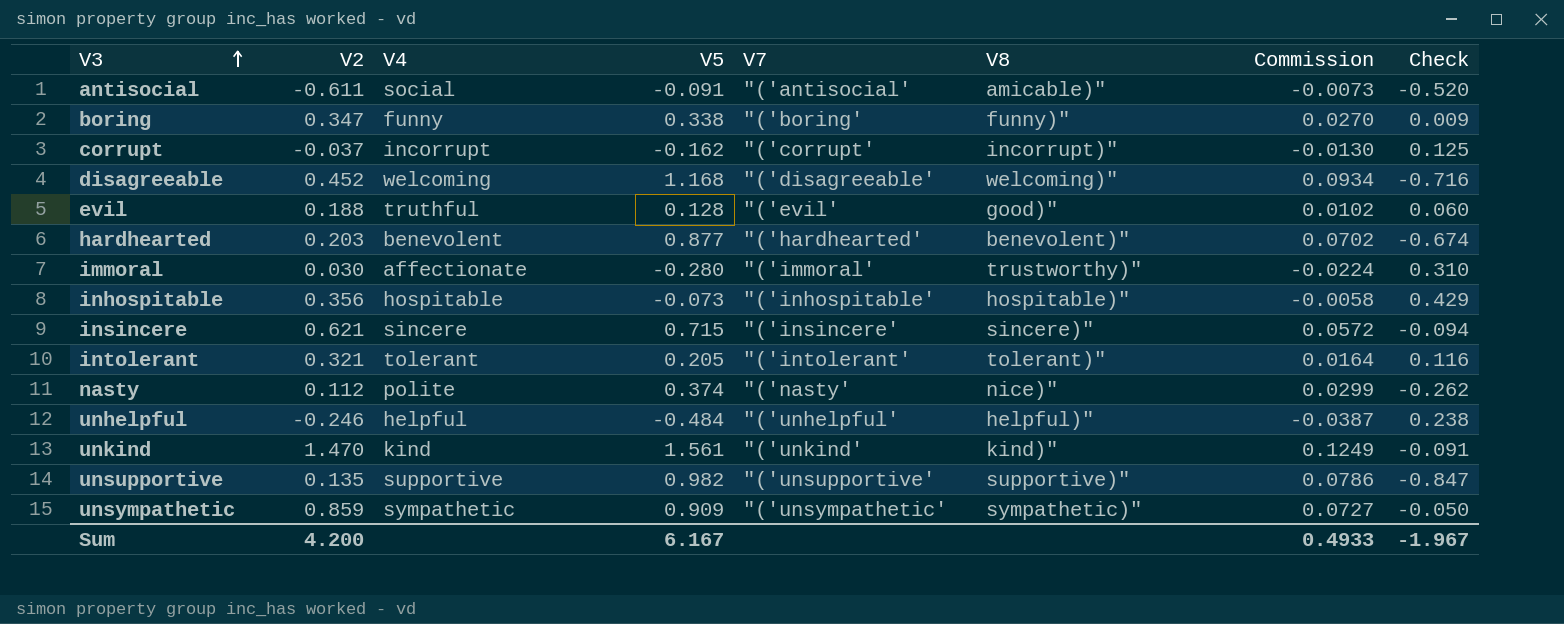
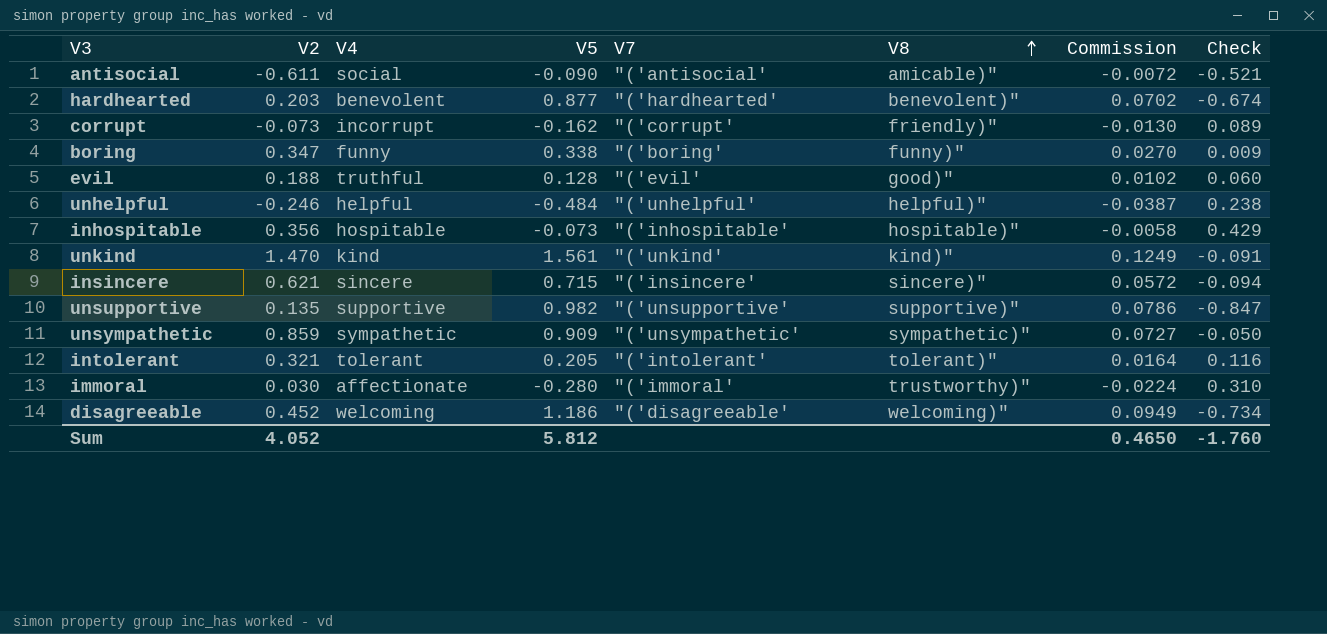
row order: V3 ascending -> V8 ascending
row nasty: 0.112 | polite | 0.374 | "('nasty' | nice)" | 0.0299 | -0.262 -> none
antisocial | V5: -0.091 -> -0.090
antisocial | Commission: -0.0073 -> -0.0072
antisocial | Check: -0.520 -> -0.521
corrupt | V2: -0.037 -> -0.073
corrupt | V8: incorrupt)" -> friendly)"
corrupt | Check: 0.125 -> 0.089
disagreeable | V5: 1.168 -> 1.186
disagreeable | Commission: 0.0934 -> 0.0949
disagreeable | Check: -0.716 -> -0.734
Sum | V2: 4.200 -> 4.052
Sum | V5: 6.167 -> 5.812
Sum | Commission: 0.4933 -> 0.4650
Sum | Check: -1.967 -> -1.760

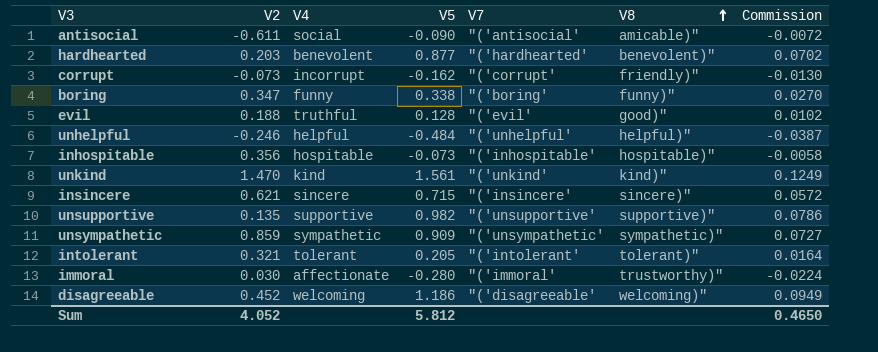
column Check | formula: [V2] - [V5] -> none

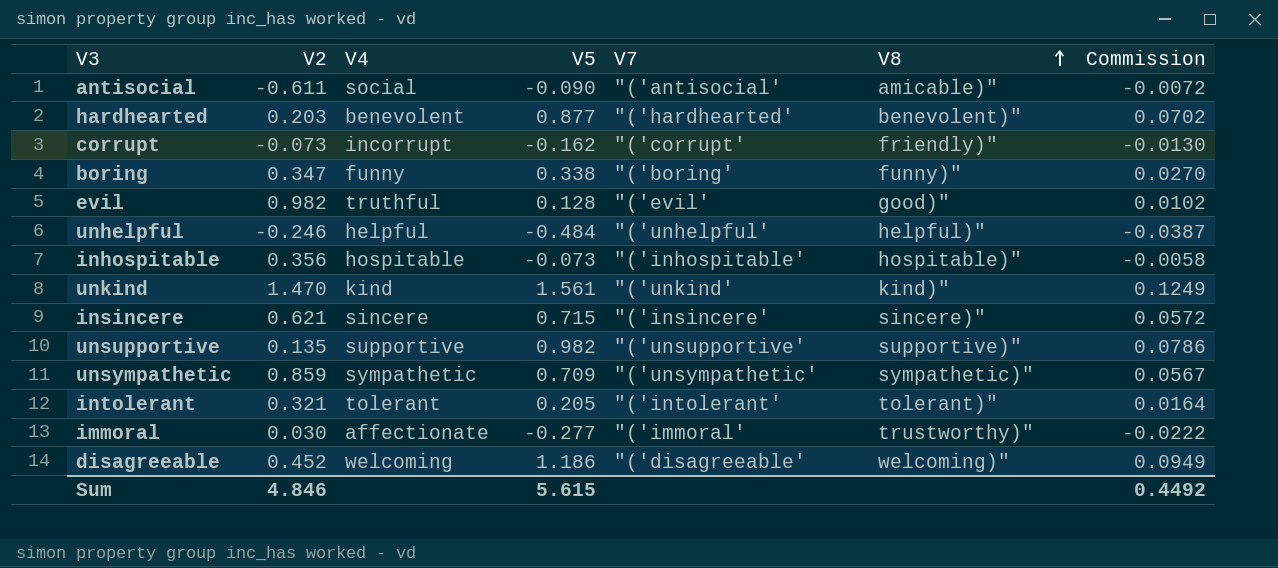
evil | V2: 0.188 -> 0.982
unsympathetic | V5: 0.909 -> 0.709
unsympathetic | Commission: 0.0727 -> 0.0567
immoral | V5: -0.280 -> -0.277
immoral | Commission: -0.0224 -> -0.0222
Sum | V2: 4.052 -> 4.846
Sum | V5: 5.812 -> 5.615
Sum | Commission: 0.4650 -> 0.4492

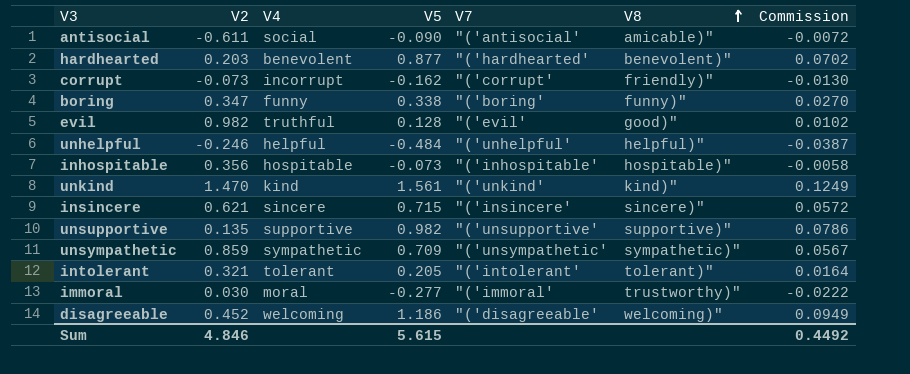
immoral | V4: affectionate -> moral

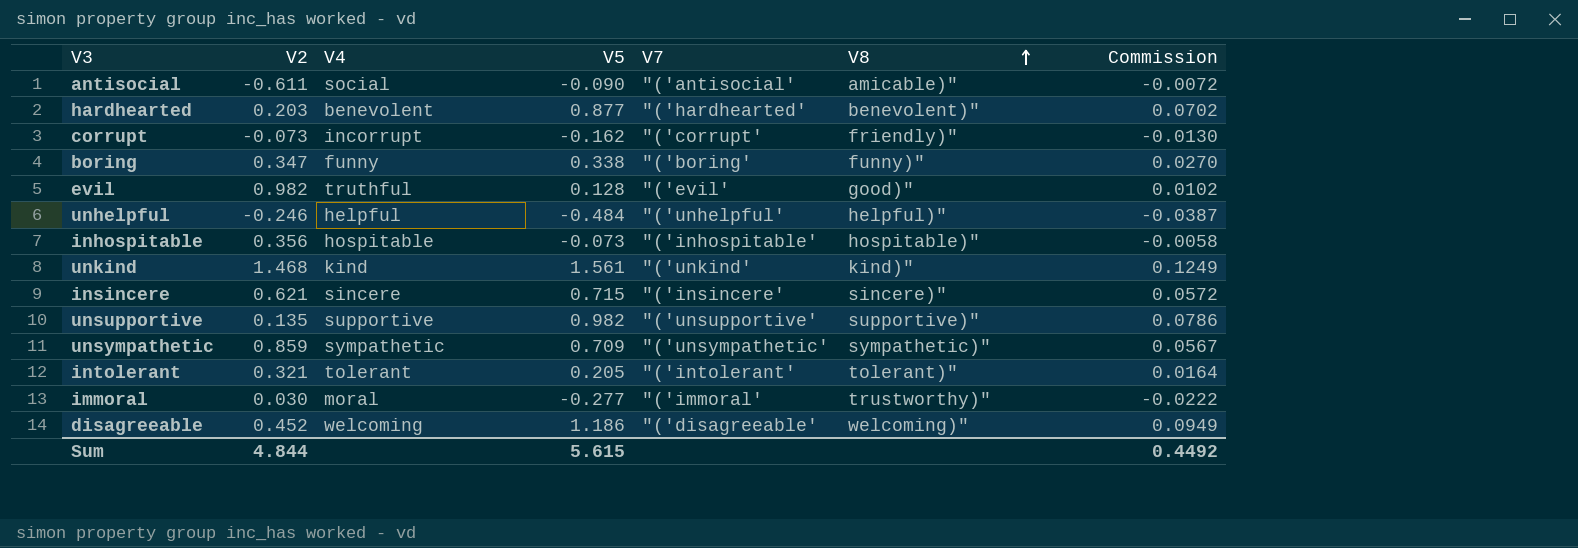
unkind | V2: 1.470 -> 1.468
Sum | V2: 4.846 -> 4.844

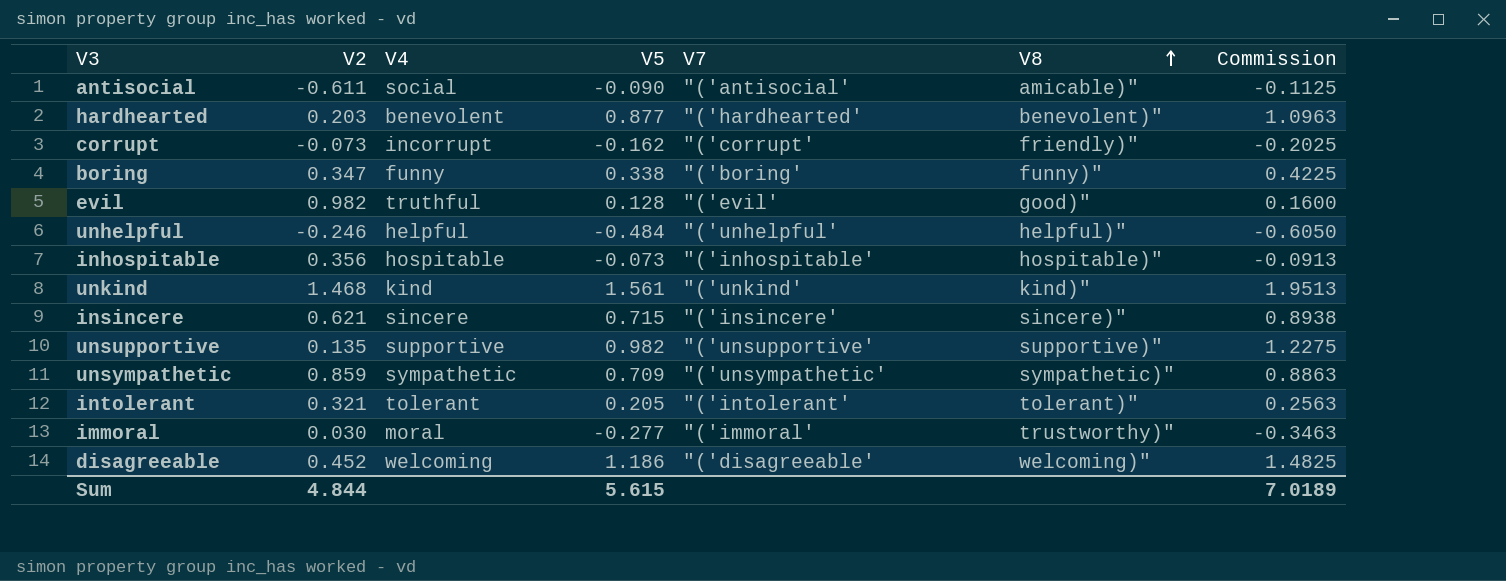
column Commission | formula: [V5] * 0.08 -> [V5] * 1.25
Sum | Commission: 0.4492 -> 7.0189

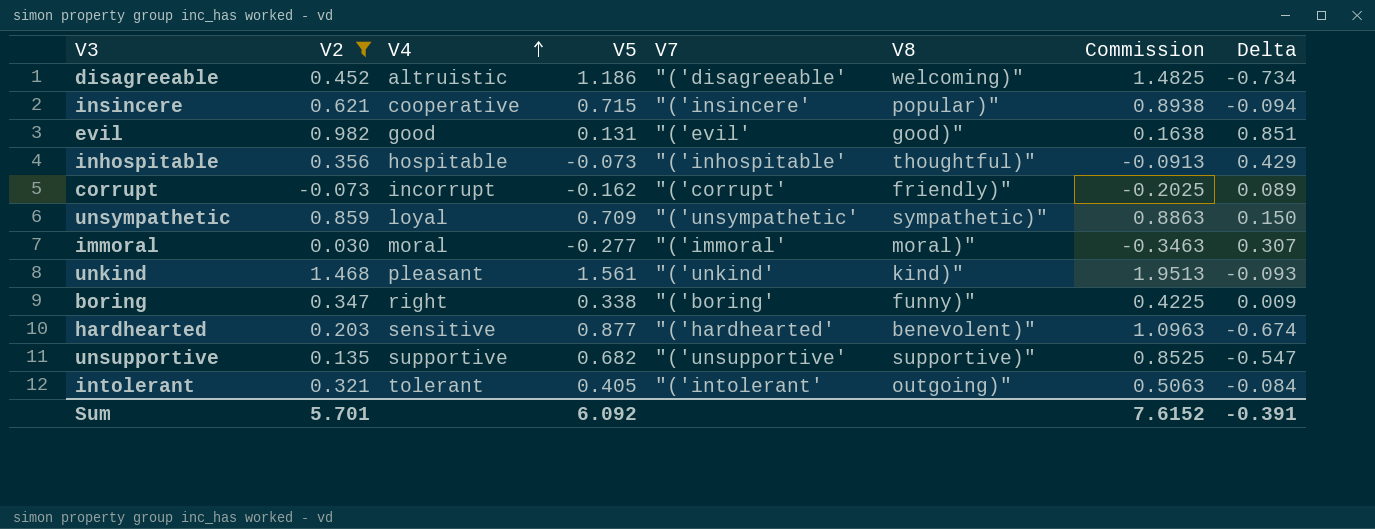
filter: none -> V2 >= -0.073
row order: V8 ascending -> V4 ascending
column Delta | formula: none -> [V2] - [V5]
disagreeable | V4: welcoming -> altruistic
insincere | V4: sincere -> cooperative
insincere | V8: sincere)" -> popular)"
evil | V4: truthful -> good
evil | V5: 0.128 -> 0.131
evil | Commission: 0.1600 -> 0.1638
inhospitable | V8: hospitable)" -> thoughtful)"
unsympathetic | V4: sympathetic -> loyal
immoral | V8: trustworthy)" -> moral)"
unkind | V4: kind -> pleasant
boring | V4: funny -> right
hardhearted | V4: benevolent -> sensitive
unsupportive | V5: 0.982 -> 0.682
unsupportive | Commission: 1.2275 -> 0.8525
intolerant | V5: 0.205 -> 0.405
intolerant | V8: tolerant)" -> outgoing)"
intolerant | Commission: 0.2563 -> 0.5063
Sum | V2: 4.844 -> 5.701
Sum | V5: 5.615 -> 6.092
Sum | Commission: 7.0189 -> 7.6152

